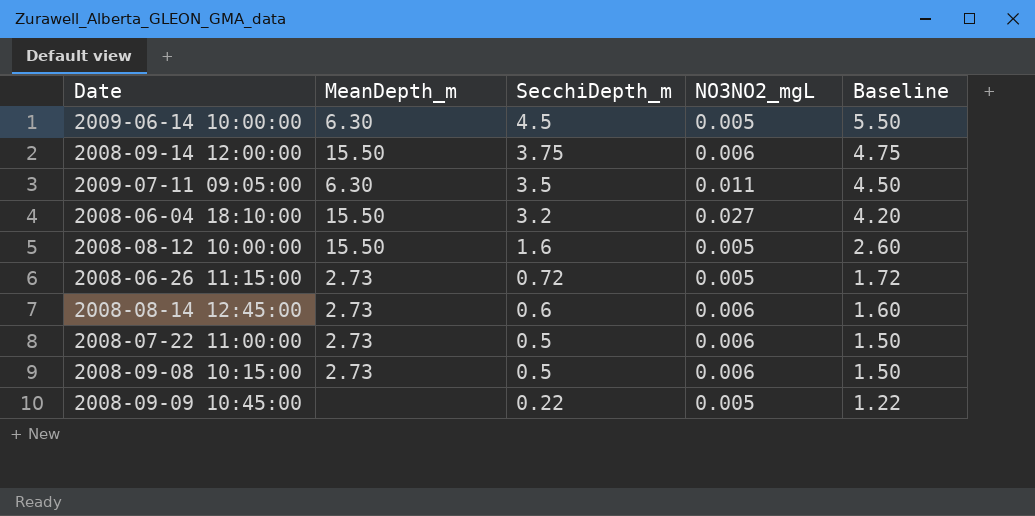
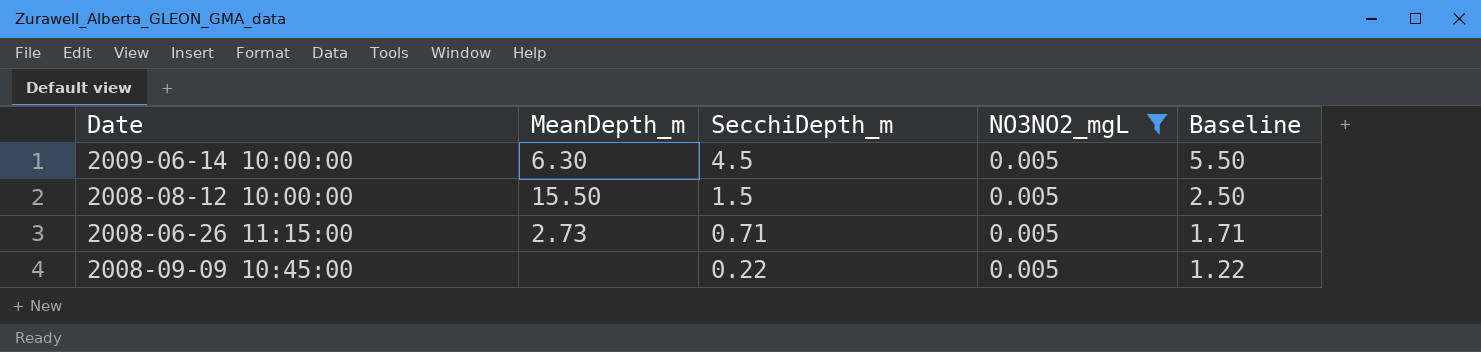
filter: none -> NO3NO2_mgL = 0.005
2008-08-12 10:00:00 | SecchiDepth_m: 1.6 -> 1.5
2008-08-12 10:00:00 | Baseline: 2.60 -> 2.50
2008-06-26 11:15:00 | SecchiDepth_m: 0.72 -> 0.71
2008-06-26 11:15:00 | Baseline: 1.72 -> 1.71

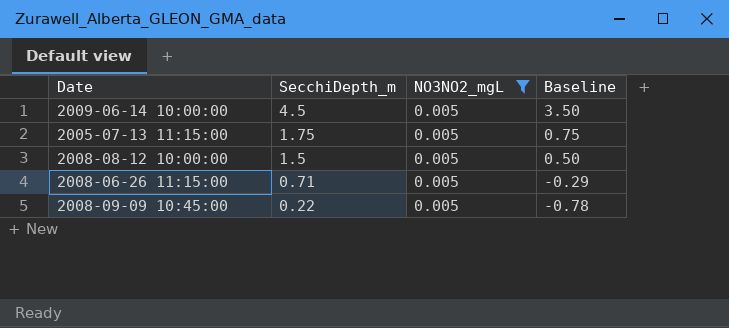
column MeanDepth_m | position: 2 -> none
column Baseline | formula: [SecchiDepth_m] + 1 -> [SecchiDepth_m] - 1
row 2005-07-13 11:15:00: none -> 1.75 | 0.005 | 0.75

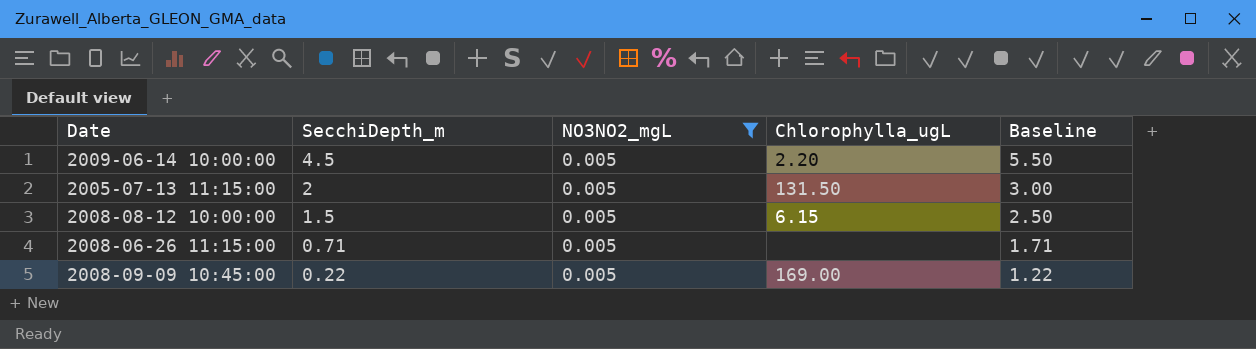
column Chlorophylla_ugL | position: none -> 4
column Baseline | formula: [SecchiDepth_m] - 1 -> [SecchiDepth_m] + 1
2005-07-13 11:15:00 | SecchiDepth_m: 1.75 -> 2

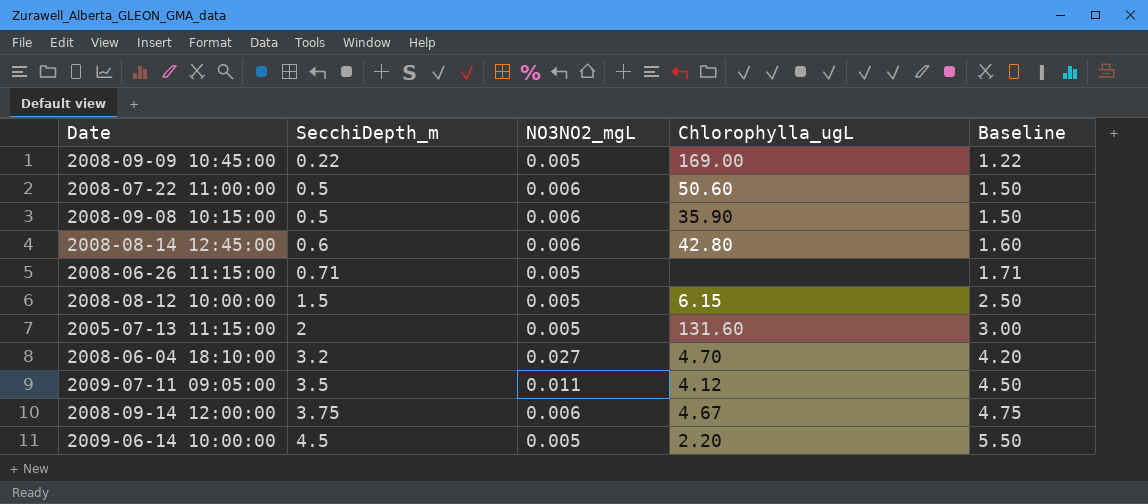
filter: NO3NO2_mgL = 0.005 -> none
row order: SecchiDepth_m descending -> SecchiDepth_m ascending
2005-07-13 11:15:00 | Chlorophylla_ugL: 131.50 -> 131.60

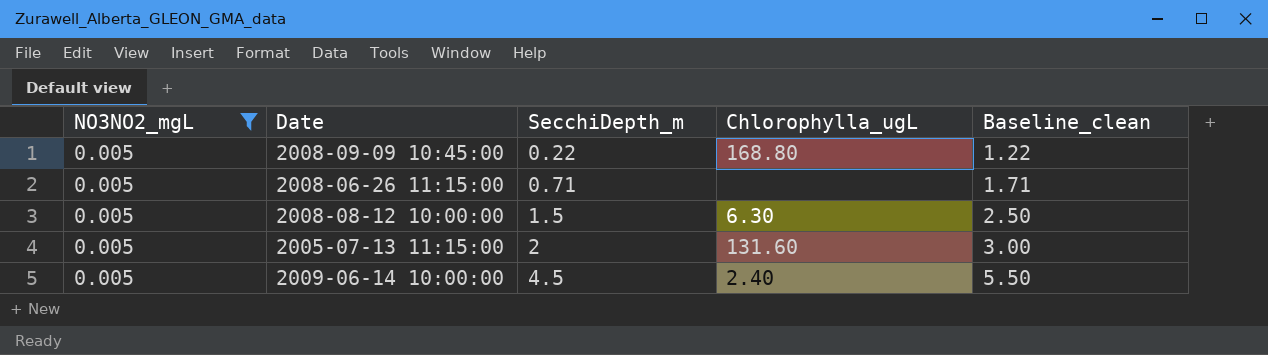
filter: none -> NO3NO2_mgL = 0.005
column NO3NO2_mgL | position: 3 -> 1
column name: Baseline -> Baseline_clean
2008-09-09 10:45:00 | Chlorophylla_ugL: 169.00 -> 168.80
2008-08-12 10:00:00 | Chlorophylla_ugL: 6.15 -> 6.30
2009-06-14 10:00:00 | Chlorophylla_ugL: 2.20 -> 2.40

